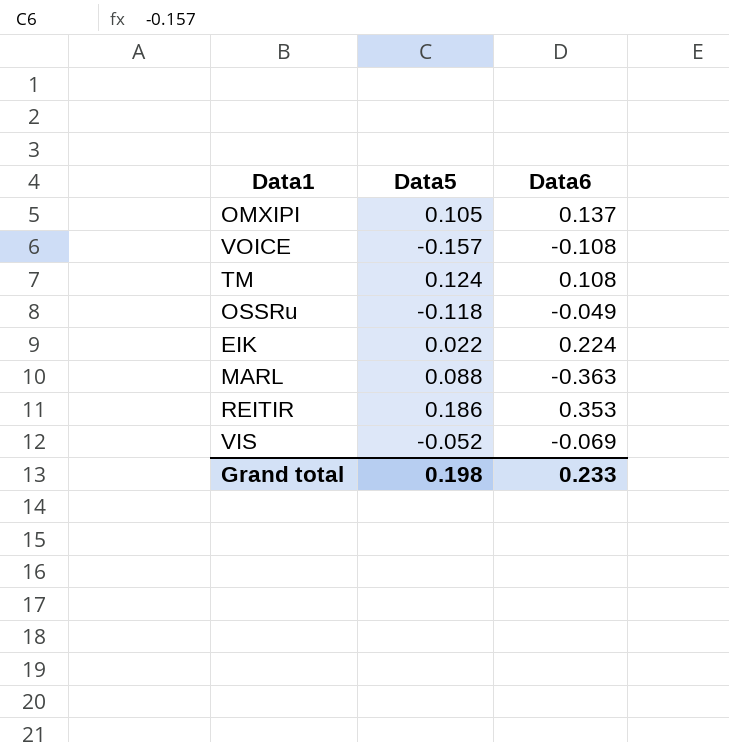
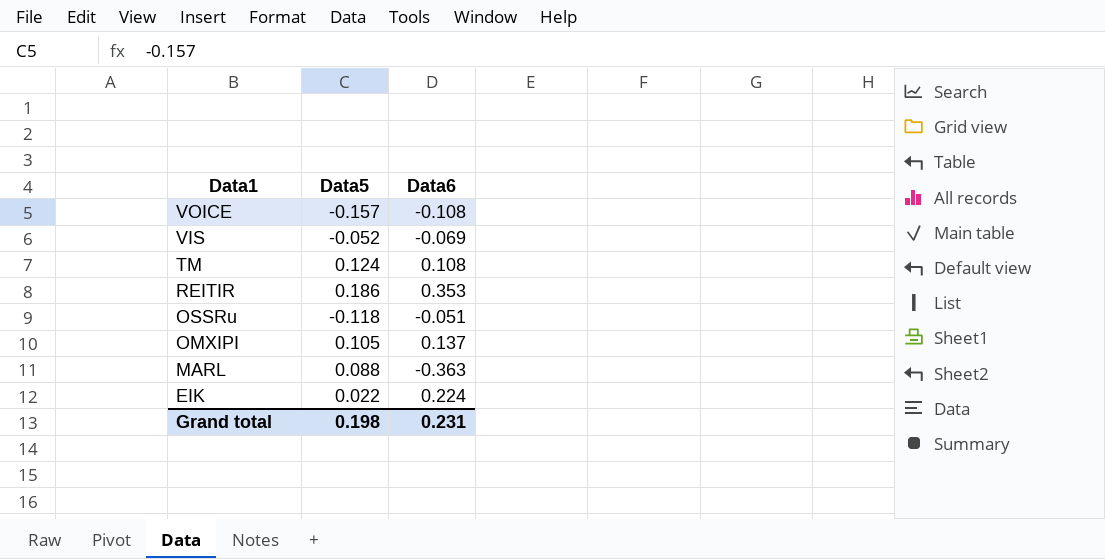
row order: none -> Data1 descending
OSSRu | Data6: -0.049 -> -0.051
Grand total | Data6: 0.233 -> 0.231

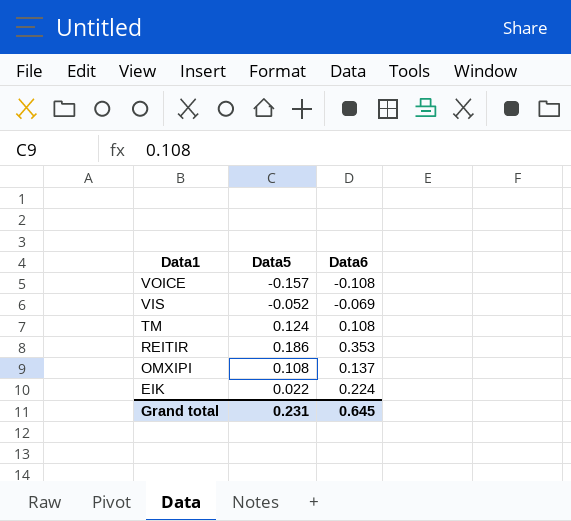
row OSSRu: -0.118 | -0.051 -> none
row MARL: 0.088 | -0.363 -> none
OMXIPI | Data5: 0.105 -> 0.108
Grand total | Data5: 0.198 -> 0.231
Grand total | Data6: 0.231 -> 0.645

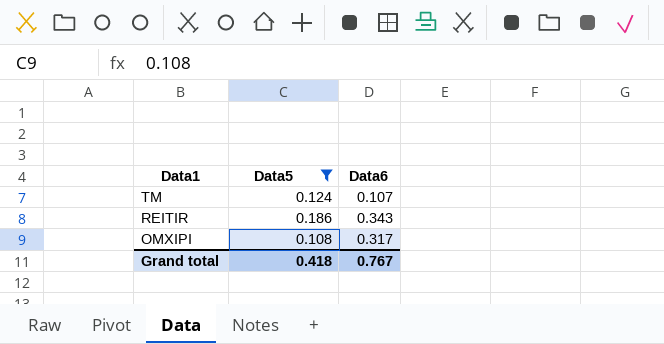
filter: none -> Data5 >= 0.108
TM | Data6: 0.108 -> 0.107
REITIR | Data6: 0.353 -> 0.343
OMXIPI | Data6: 0.137 -> 0.317
Grand total | Data5: 0.231 -> 0.418
Grand total | Data6: 0.645 -> 0.767

